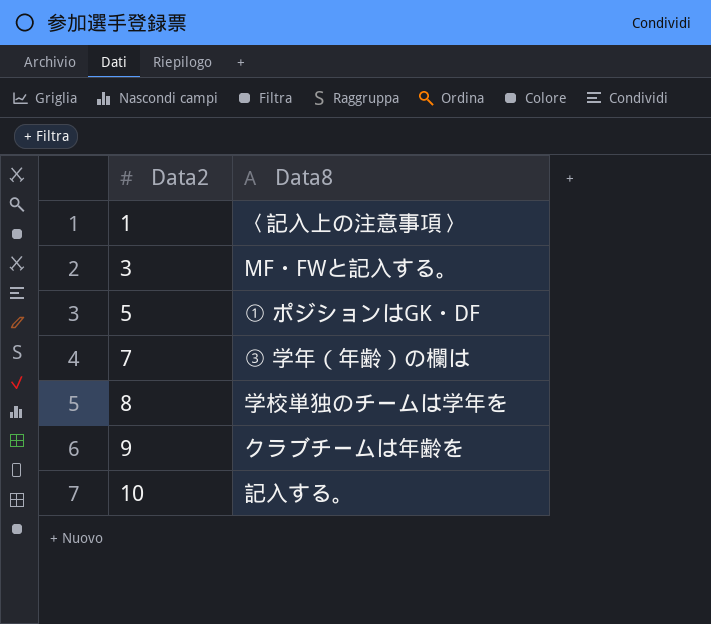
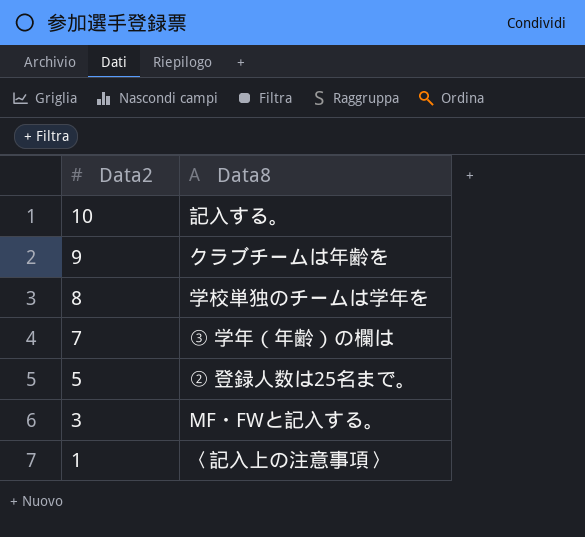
row order: Data2 ascending -> Data2 descending
5 | Data8: ① ポジションはGK・DF -> ② 登録人数は25名まで。

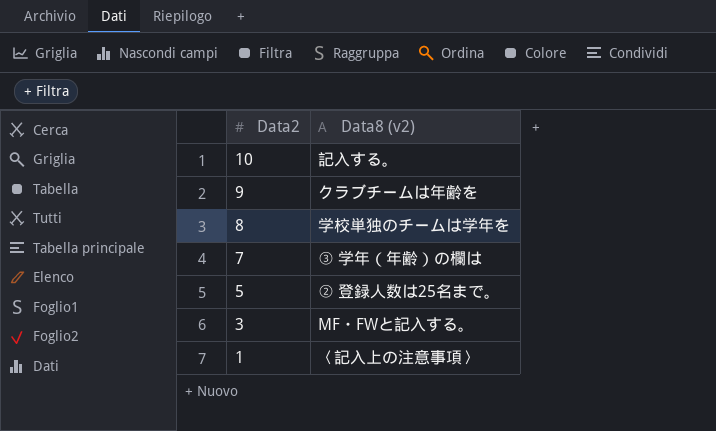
column name: Data8 -> Data8 (v2)

